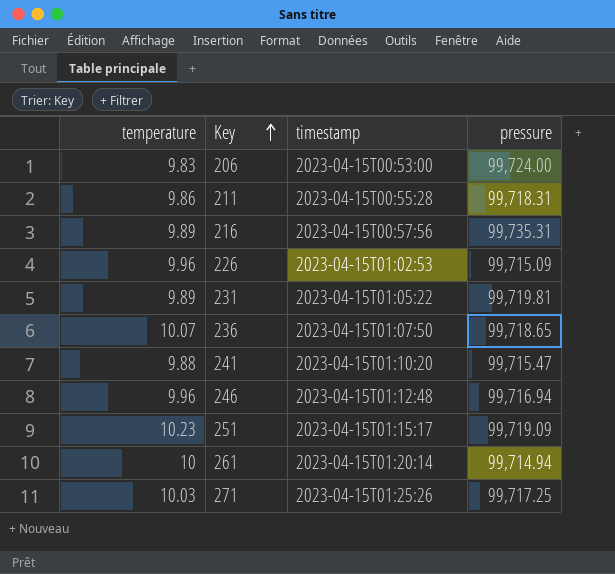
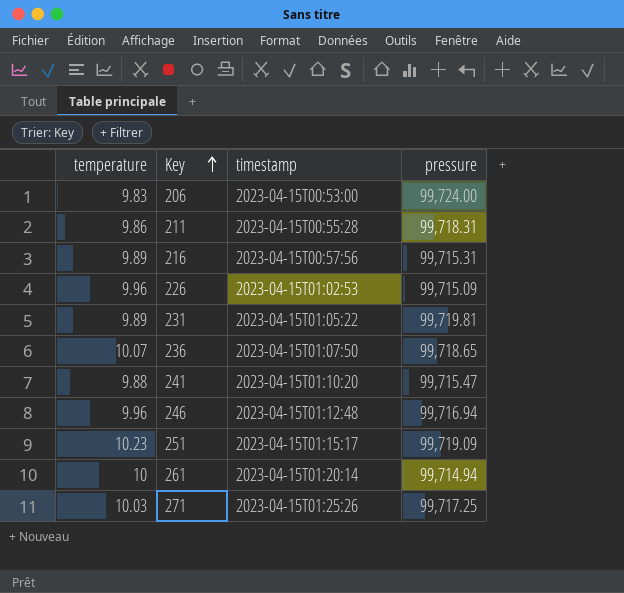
216 | pressure: 99,735.31 -> 99,715.31

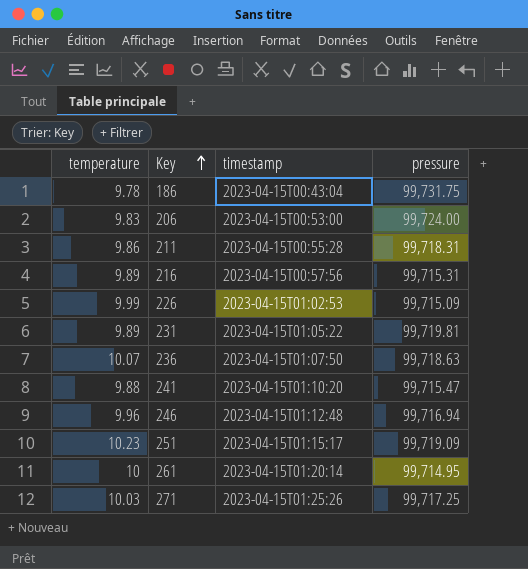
row 186: none -> 9.78 | 2023-04-15T00:43:04 | 99,731.75
226 | temperature: 9.96 -> 9.99
236 | pressure: 99,718.65 -> 99,718.63
261 | pressure: 99,714.94 -> 99,714.95

